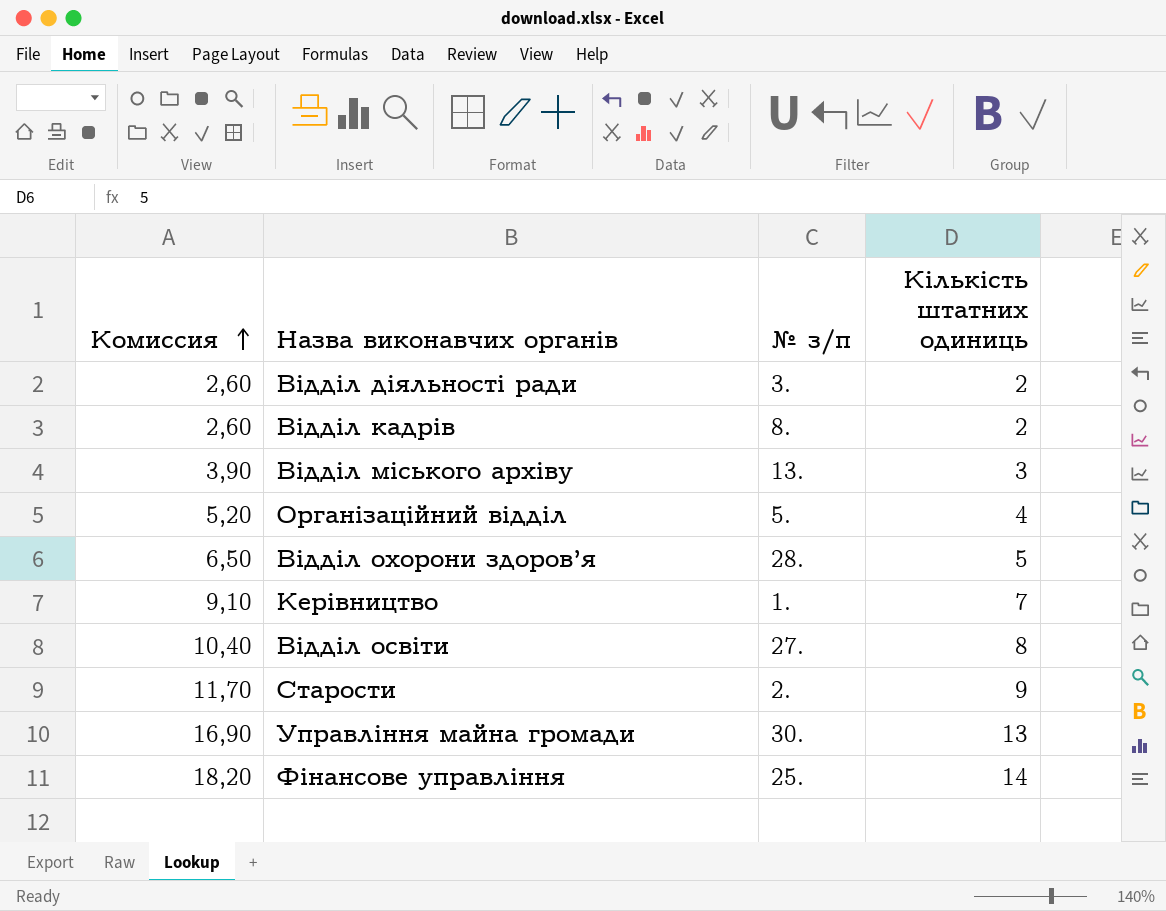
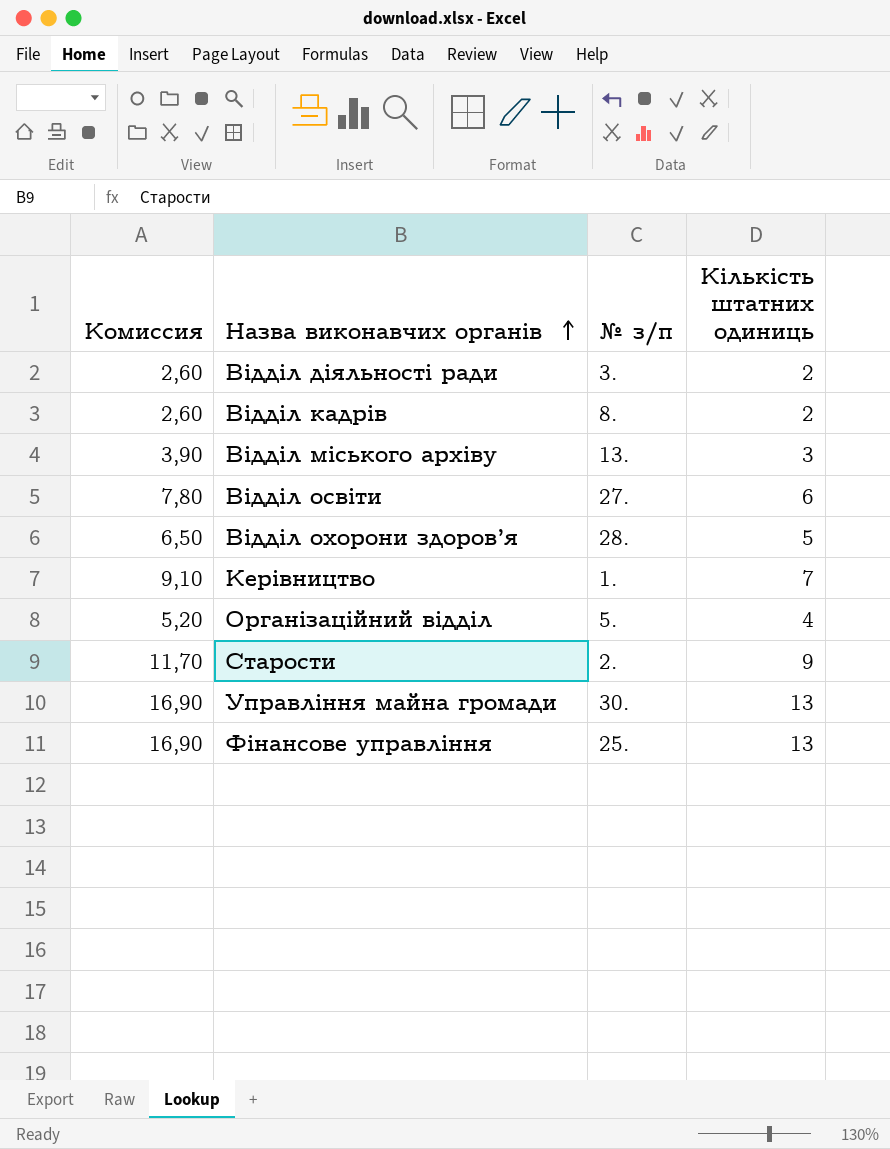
row order: Комиссия ascending -> Назва виконавчих органів ascending
Відділ освіти | Комиссия: 10,40 -> 7,80
Відділ освіти | Кількість штатних одиниць: 8 -> 6
Фінансове управління | Комиссия: 18,20 -> 16,90
Фінансове управління | Кількість штатних одиниць: 14 -> 13

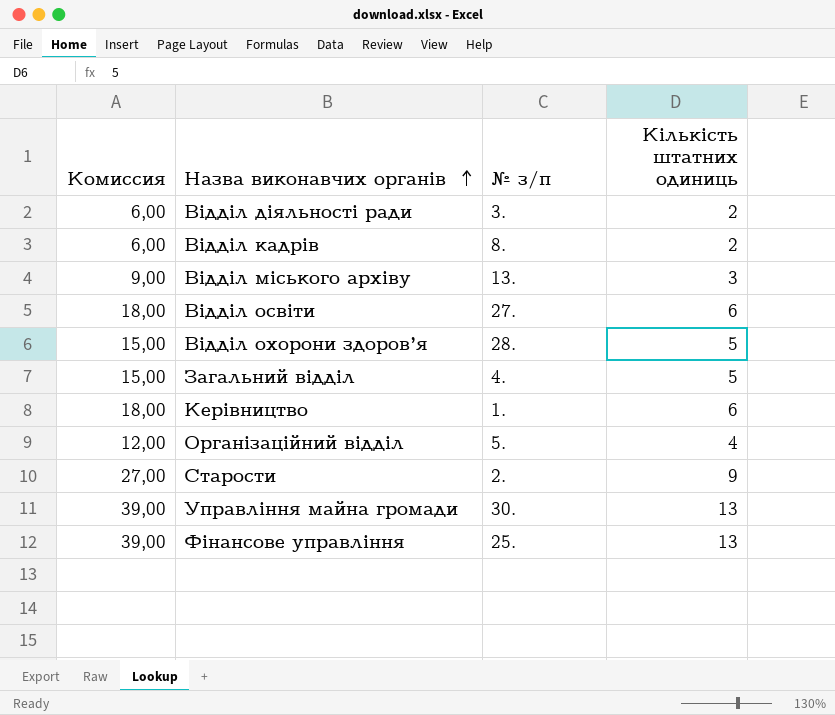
column Комиссия | formula: [Кількість штатних одиниць] * 1,3 -> [Кількість штатних одиниць] * 3
row Загальний відділ: none -> 15,00 | 4. | 5
Керівництво | Кількість штатних одиниць: 7 -> 6

